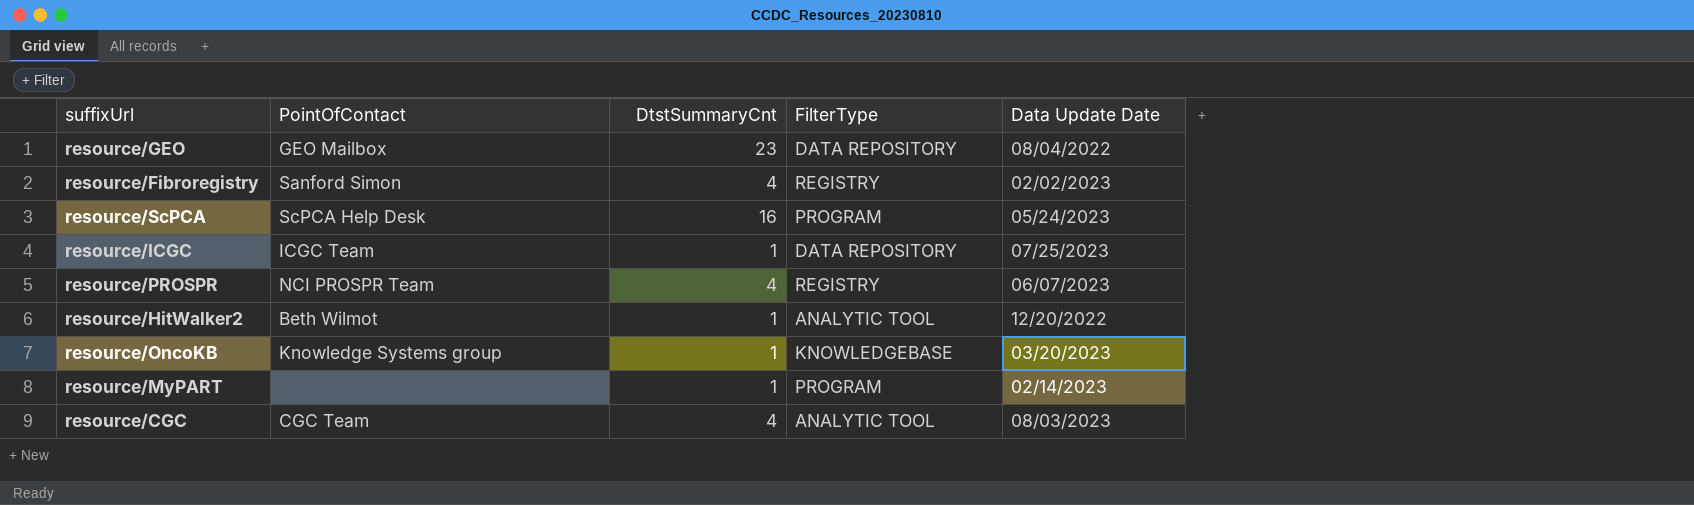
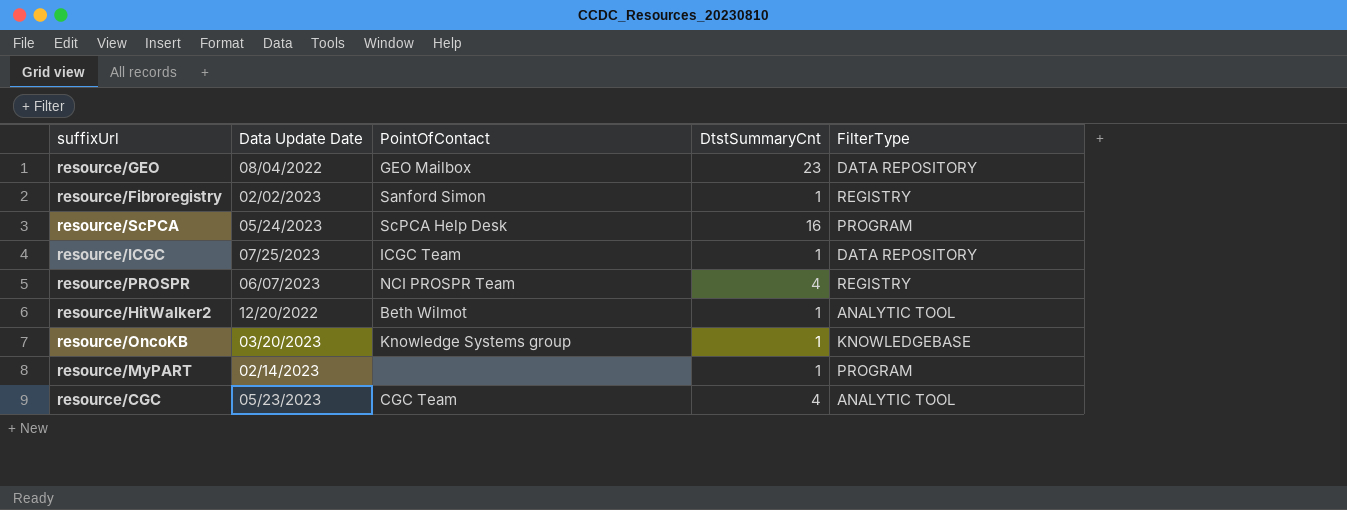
column Data Update Date | position: 5 -> 2
resource/Fibroregistry | DtstSummaryCnt: 4 -> 1
resource/CGC | Data Update Date: 08/03/2023 -> 05/23/2023

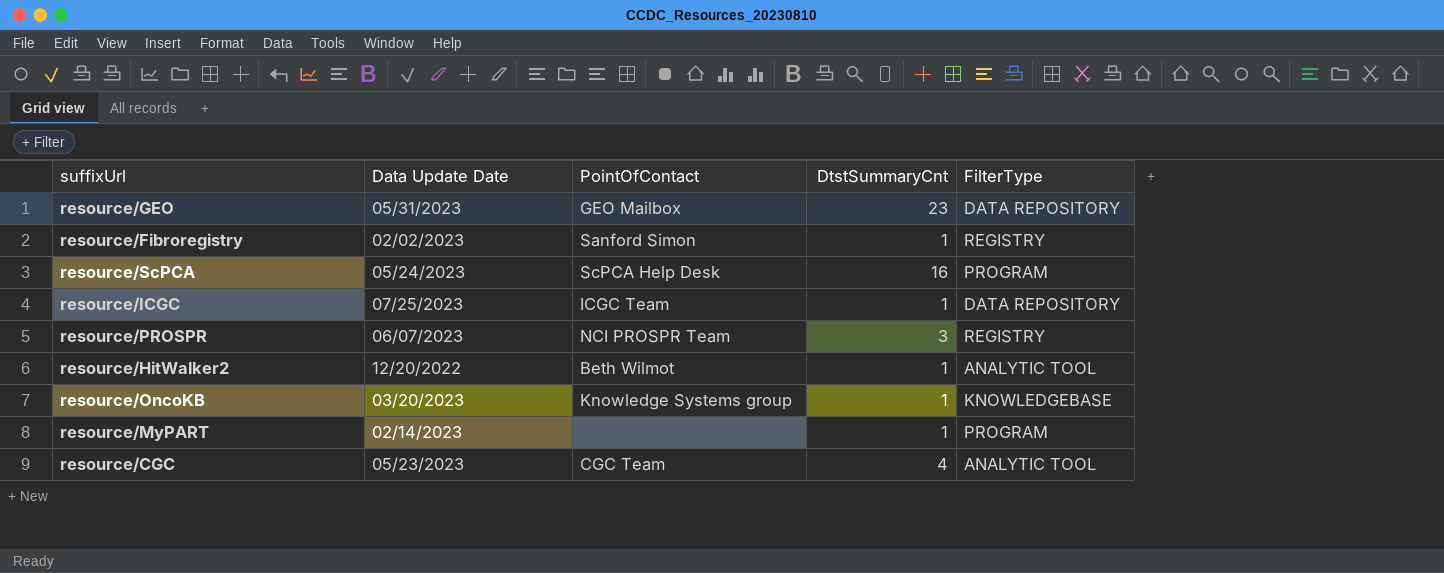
resource/GEO | Data Update Date: 08/04/2022 -> 05/31/2023
resource/PROSPR | DtstSummaryCnt: 4 -> 3

